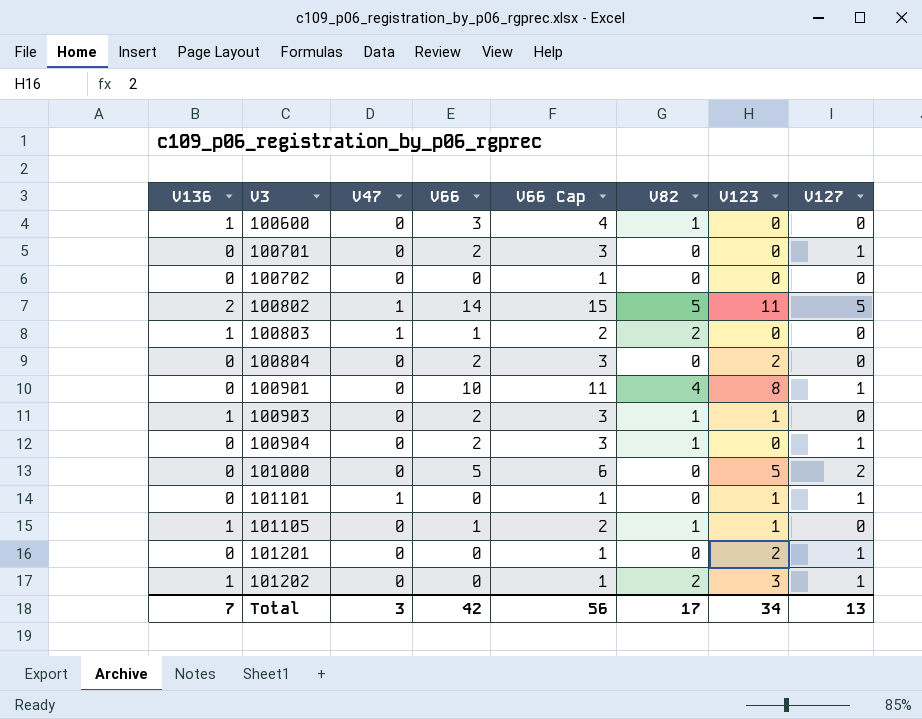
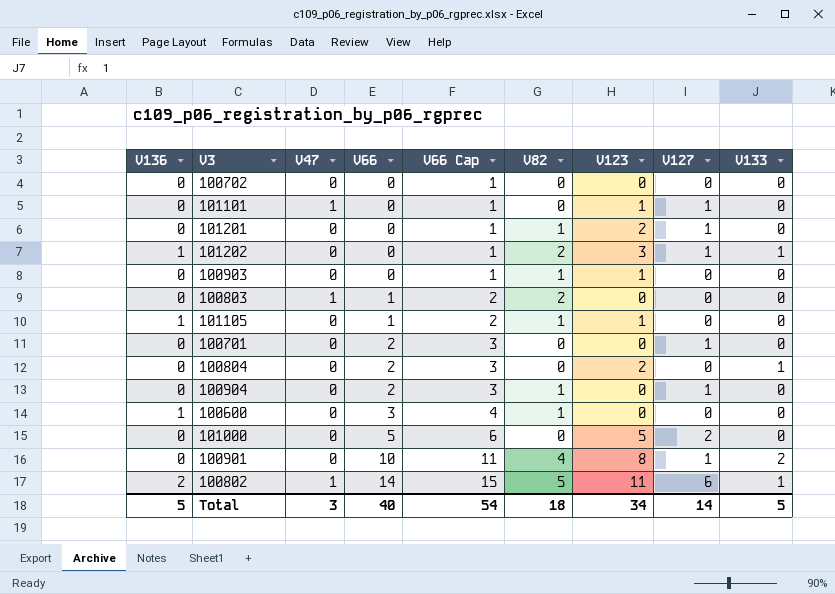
row order: V3 ascending -> V66 ascending
column V133 | position: none -> 9
101201 | V82: 0 -> 1
100903 | V136: 1 -> 0
100903 | V66: 2 -> 0
100903 | V66 Cap: 3 -> 1
100803 | V136: 1 -> 0
100802 | V127: 5 -> 6
Total | V136: 7 -> 5
Total | V66: 42 -> 40
Total | V66 Cap: 56 -> 54
Total | V82: 17 -> 18
Total | V127: 13 -> 14

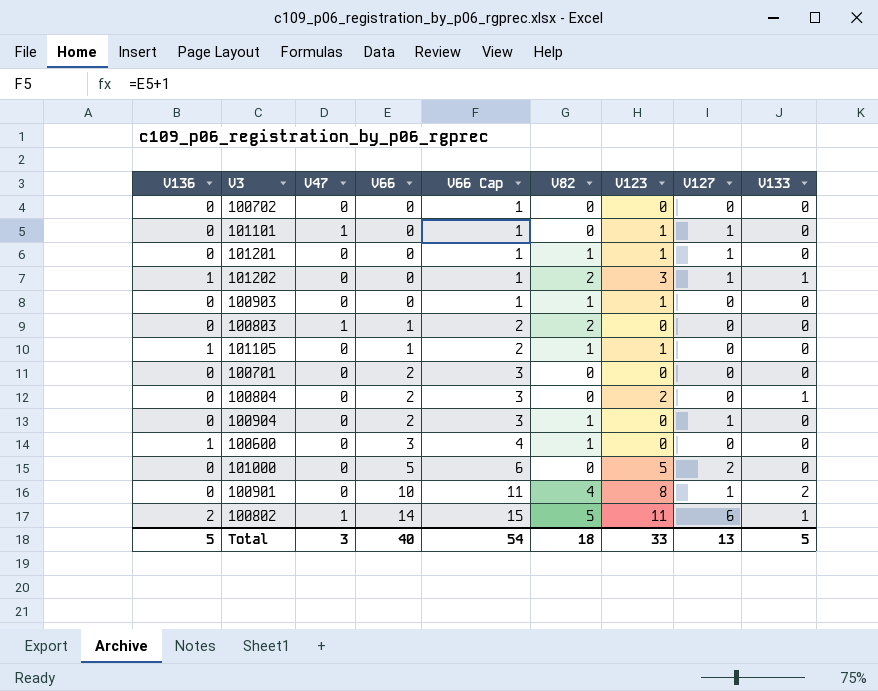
101201 | V123: 2 -> 1
100701 | V127: 1 -> 0
Total | V123: 34 -> 33
Total | V127: 14 -> 13

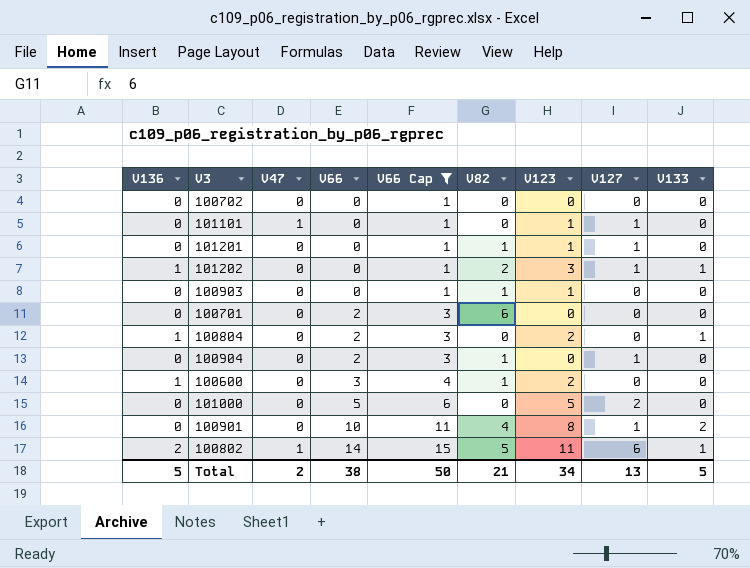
filter: none -> V66 Cap != 2
100701 | V82: 0 -> 6
100804 | V136: 0 -> 1
100600 | V123: 0 -> 2
Total | V47: 3 -> 2
Total | V66: 40 -> 38
Total | V66 Cap: 54 -> 50
Total | V82: 18 -> 21
Total | V123: 33 -> 34

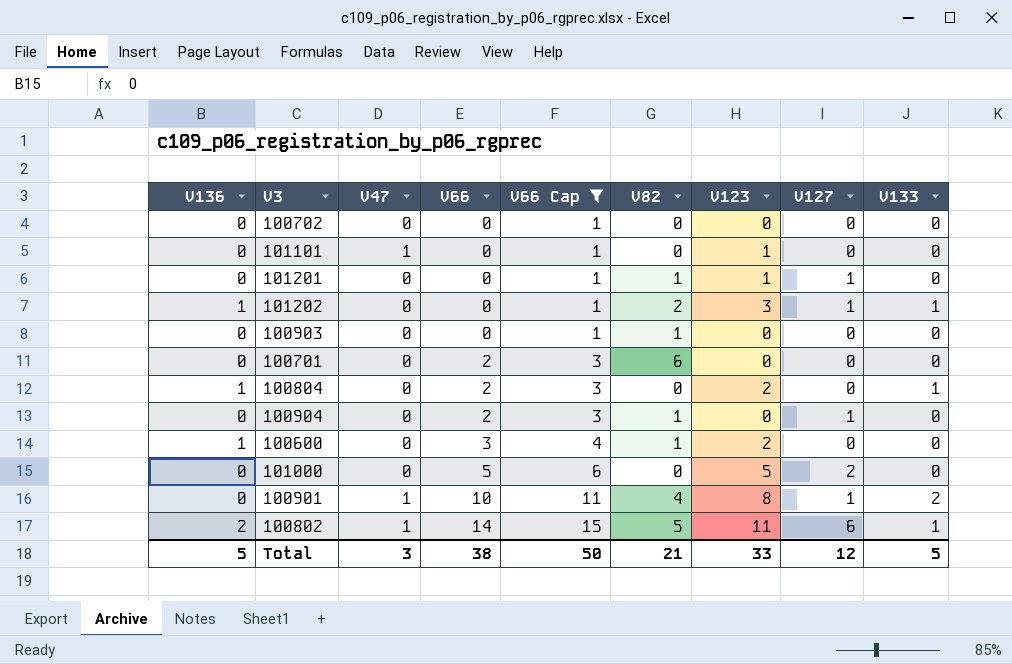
101101 | V127: 1 -> 0
100903 | V123: 1 -> 0
100901 | V47: 0 -> 1
Total | V47: 2 -> 3
Total | V123: 34 -> 33
Total | V127: 13 -> 12

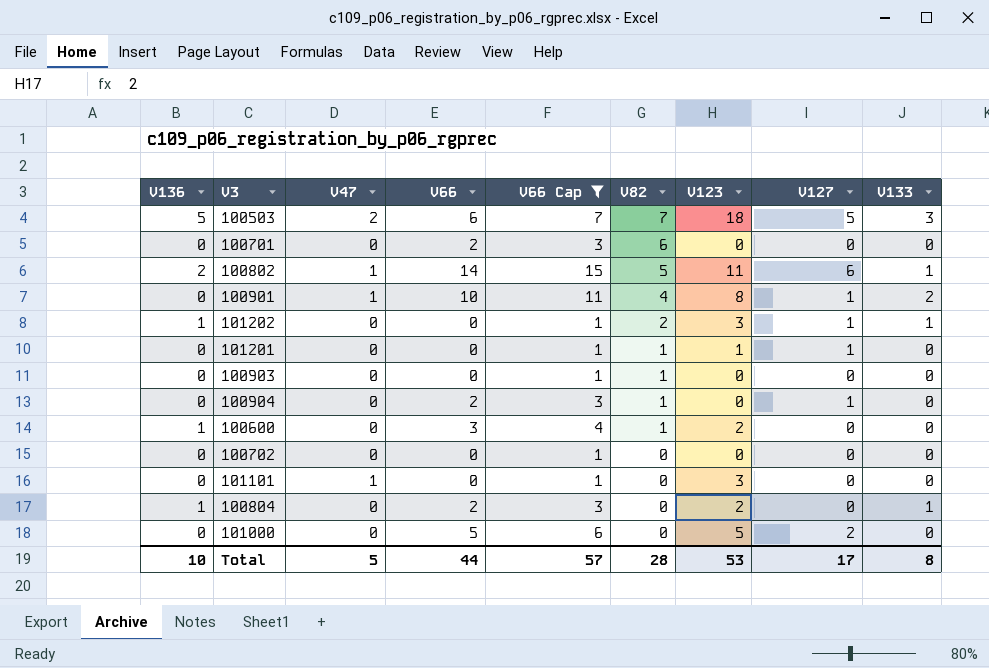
row order: V66 ascending -> V82 descending
row 100503: none -> 5 | 2 | 6 | 7 | 7 | 18 | 5 | 3
101101 | V123: 1 -> 3
Total | V136: 5 -> 10
Total | V47: 3 -> 5
Total | V66: 38 -> 44
Total | V66 Cap: 50 -> 57
Total | V82: 21 -> 28
Total | V123: 33 -> 53
Total | V127: 12 -> 17
Total | V133: 5 -> 8

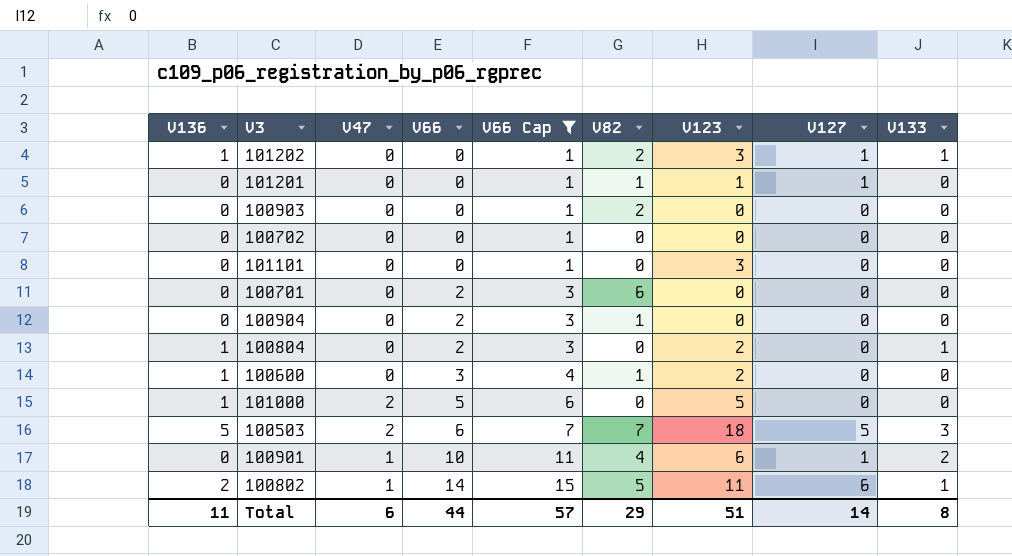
row order: V82 descending -> V66 ascending
100903 | V82: 1 -> 2
101101 | V47: 1 -> 0
100904 | V127: 1 -> 0
101000 | V136: 0 -> 1
101000 | V47: 0 -> 2
101000 | V127: 2 -> 0
100901 | V123: 8 -> 6
Total | V136: 10 -> 11
Total | V47: 5 -> 6
Total | V82: 28 -> 29
Total | V123: 53 -> 51
Total | V127: 17 -> 14

